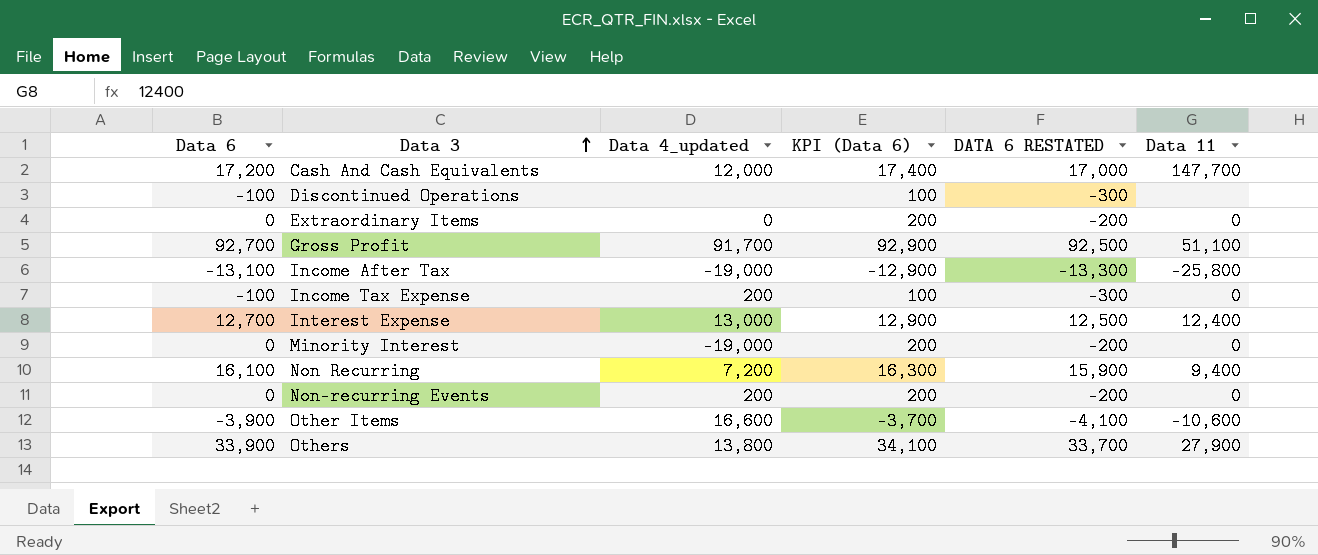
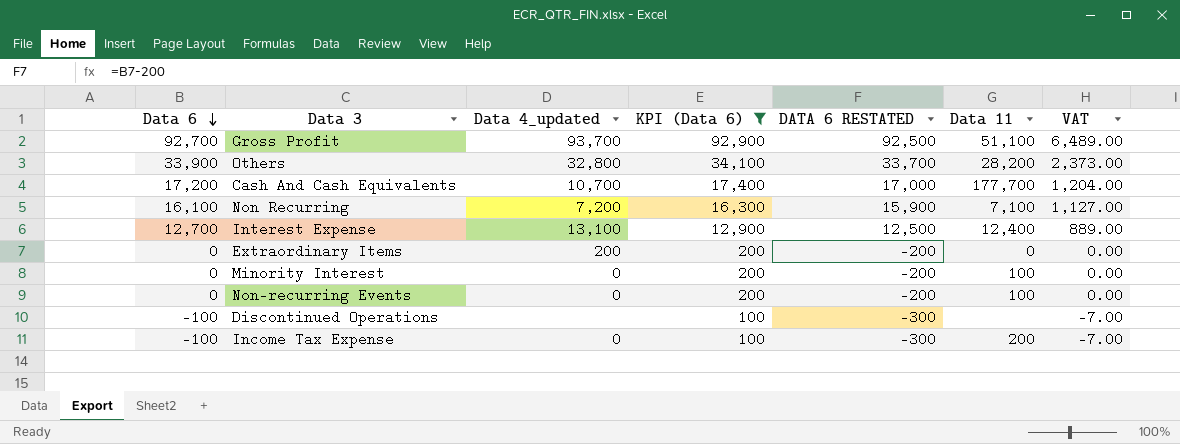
filter: none -> KPI (Data 6) >= 100
row order: Data 3 ascending -> Data 6 descending
column VAT | formula: none -> [Data 6] * 0.07
Gross Profit | Data 4_updated: 91,700 -> 93,700
Others | Data 4_updated: 13,800 -> 32,800
Others | Data 11: 27,900 -> 28,200
Cash And Cash Equivalents | Data 4_updated: 12,000 -> 10,700
Cash And Cash Equivalents | Data 11: 147,700 -> 177,700
Non Recurring | Data 11: 9,400 -> 7,100
Interest Expense | Data 4_updated: 13,000 -> 13,100
Extraordinary Items | Data 4_updated: 0 -> 200
Minority Interest | Data 4_updated: -19,000 -> 0
Minority Interest | Data 11: 0 -> 100
Non-recurring Events | Data 4_updated: 200 -> 0
Non-recurring Events | Data 11: 0 -> 100
Income Tax Expense | Data 4_updated: 200 -> 0
Income Tax Expense | Data 11: 0 -> 200

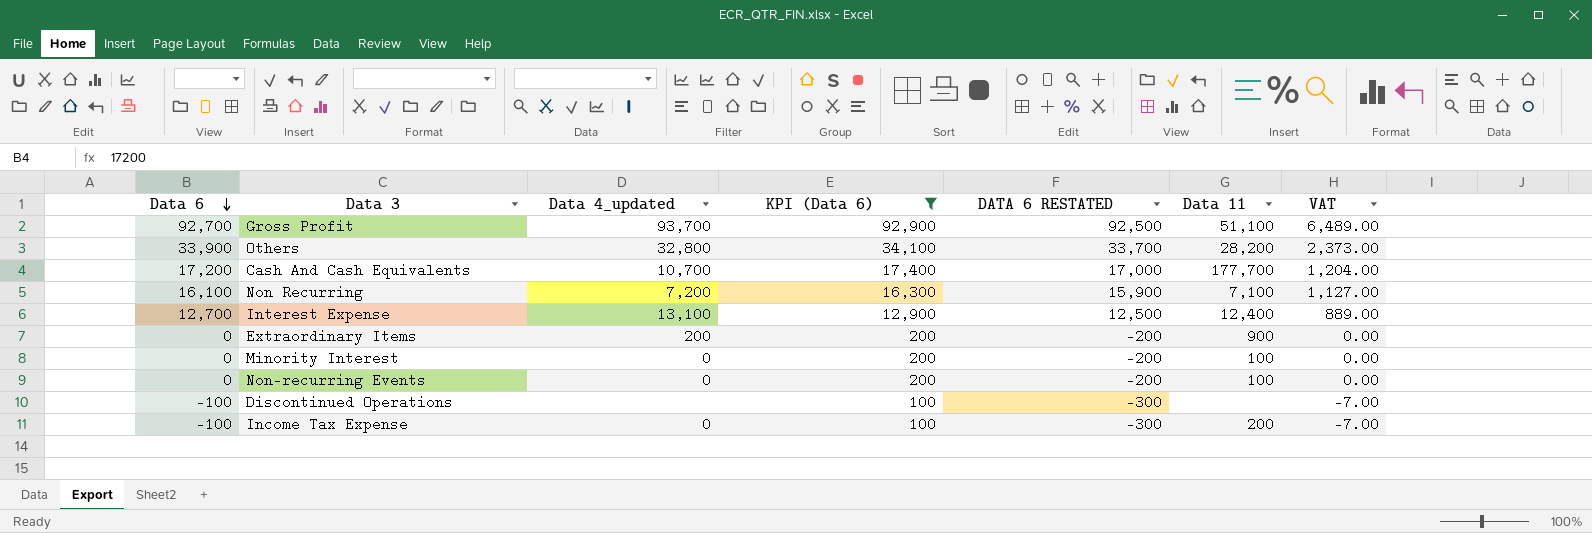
Extraordinary Items | Data 11: 0 -> 900

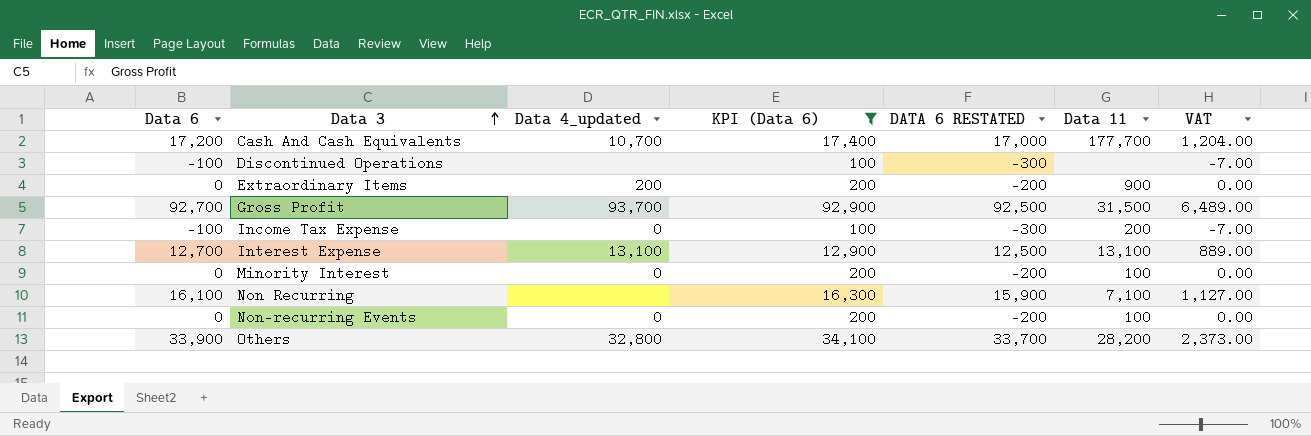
row order: Data 6 descending -> Data 3 ascending
Gross Profit | Data 11: 51,100 -> 31,500
Interest Expense | Data 11: 12,400 -> 13,100
Non Recurring | Data 4_updated: 7,200 -> none

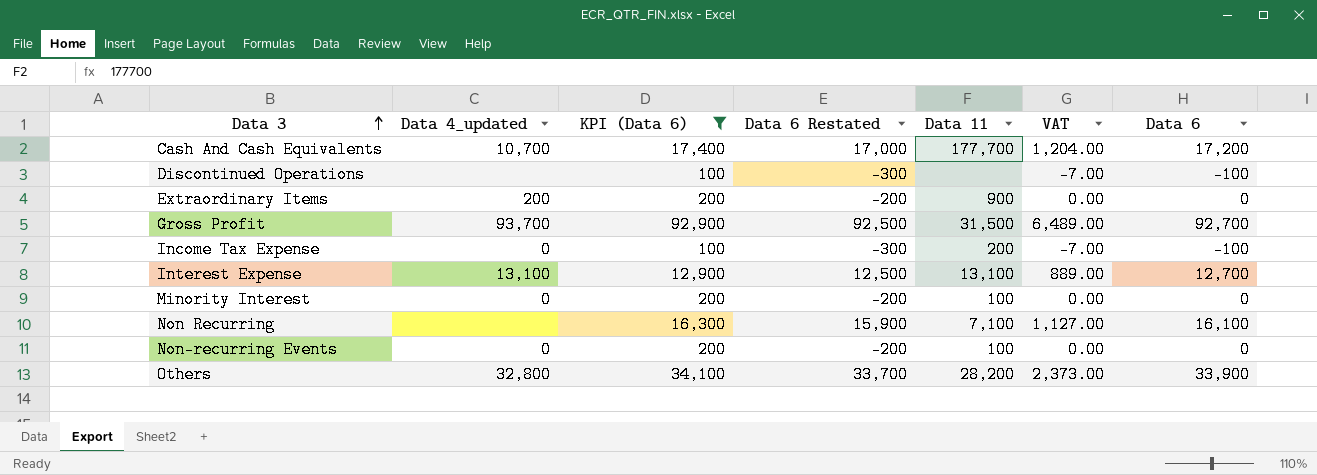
column name: DATA 6 RESTATED -> Data 6 Restated
column Data 6 | position: 1 -> 7

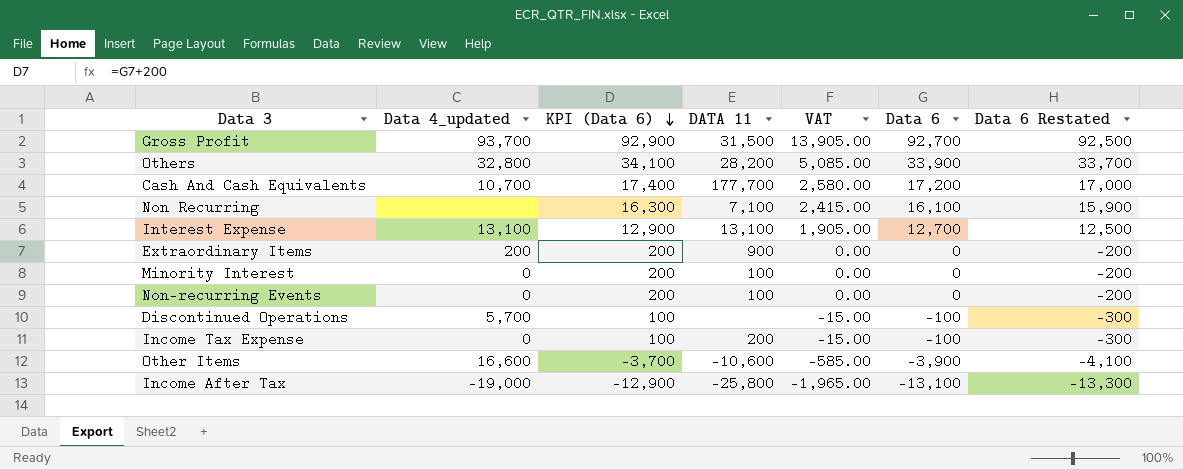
filter: KPI (Data 6) >= 100 -> none
row order: Data 3 ascending -> KPI (Data 6) descending
column name: Data 11 -> DATA 11
column VAT | formula: [Data 6] * 0.07 -> [Data 6] * 0.15
column Data 6 Restated | position: 4 -> 7
Discontinued Operations | Data 4_updated: none -> 5,700

